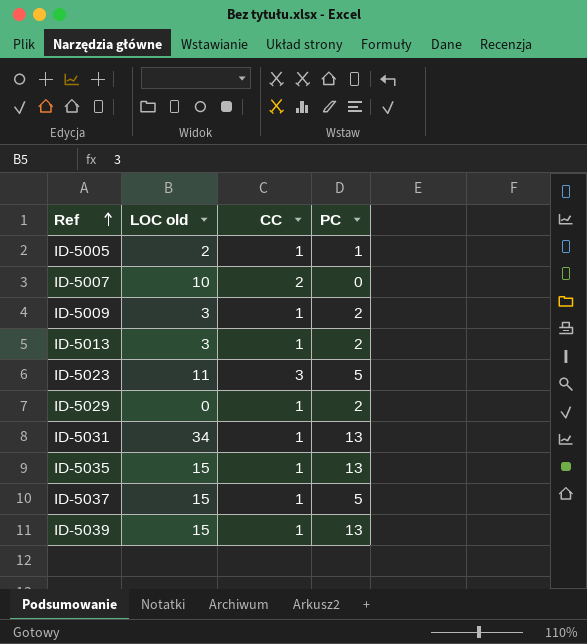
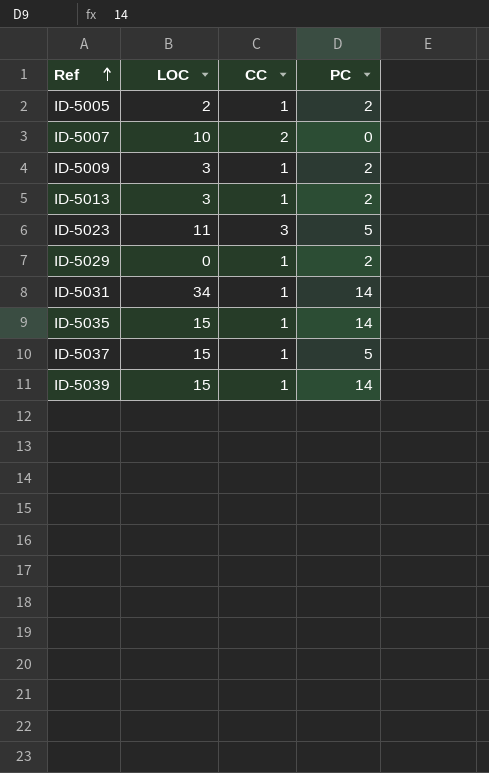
column name: LOC old -> LOC
ID-5005 | PC: 1 -> 2
ID-5031 | PC: 13 -> 14
ID-5035 | PC: 13 -> 14
ID-5039 | PC: 13 -> 14

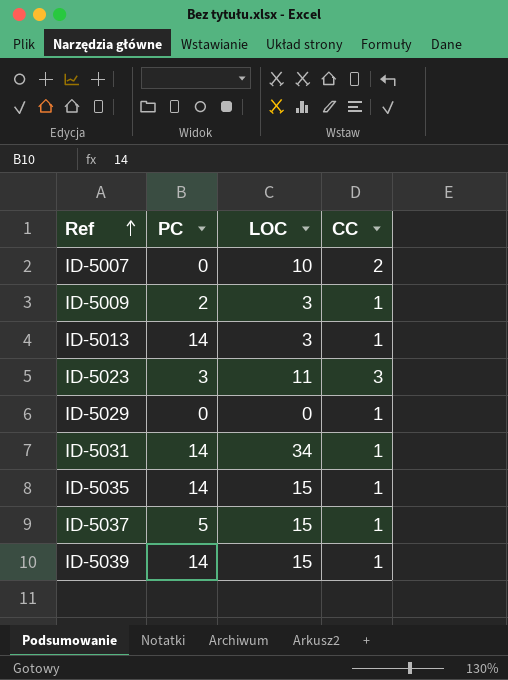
column PC | position: 4 -> 2
row ID-5005: 2 | 1 | 2 -> none
ID-5013 | PC: 2 -> 14
ID-5023 | PC: 5 -> 3
ID-5029 | PC: 2 -> 0

